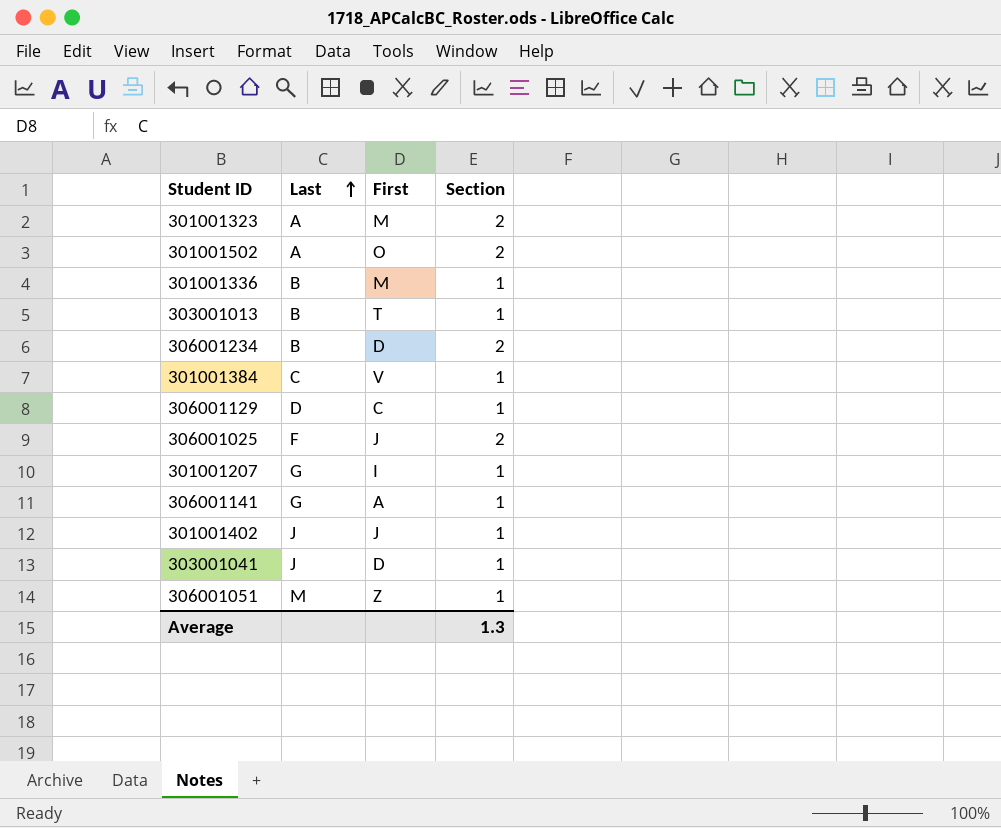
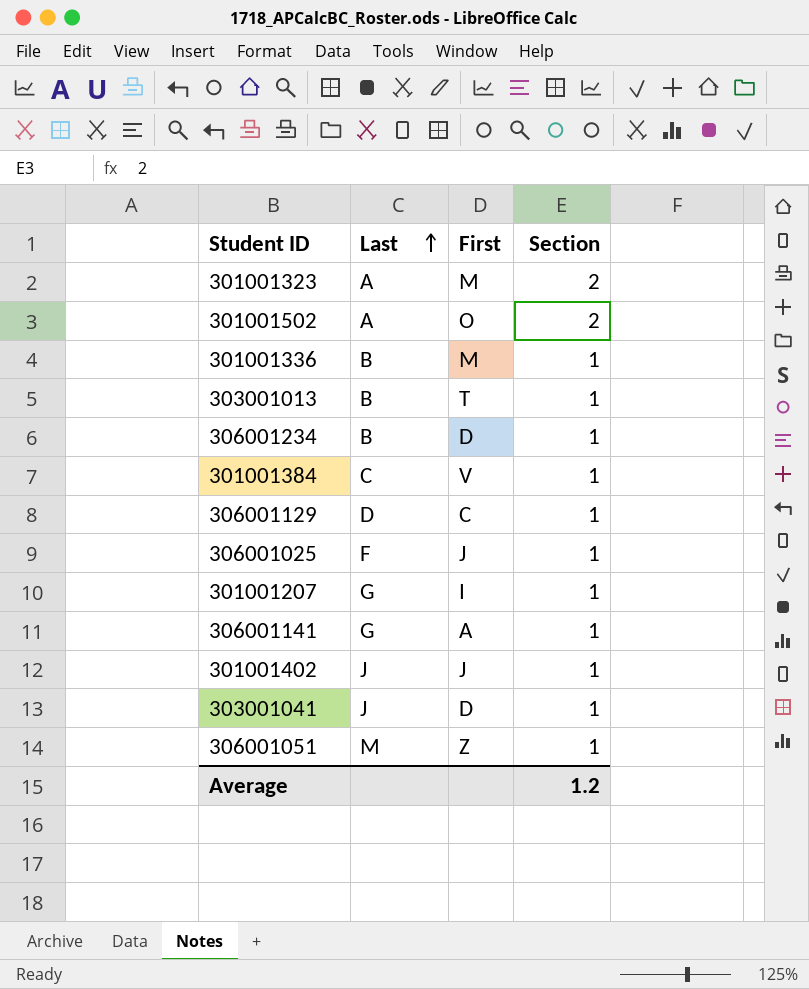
306001234 | Section: 2 -> 1
306001025 | Section: 2 -> 1
Average | Section: 1.3 -> 1.2

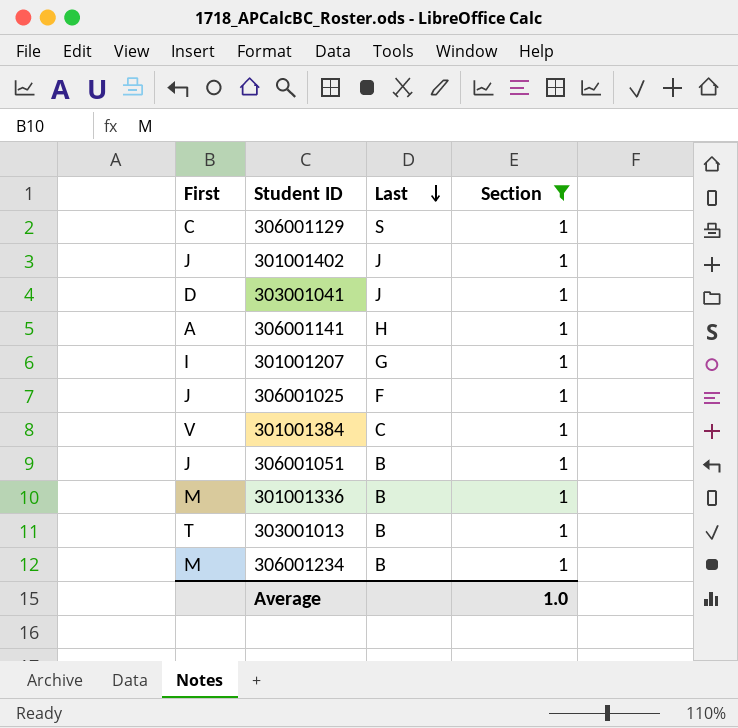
filter: none -> Section = 1
row order: Last ascending -> Last descending
column First | position: 3 -> 1
306001129 | Last: D -> S
306001141 | Last: G -> H
306001051 | First: Z -> J
306001051 | Last: M -> B
306001234 | First: D -> M
Average | Section: 1.2 -> 1.0

